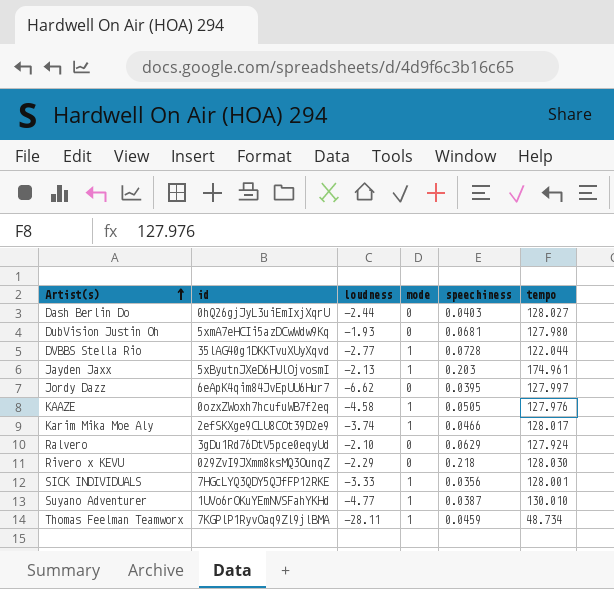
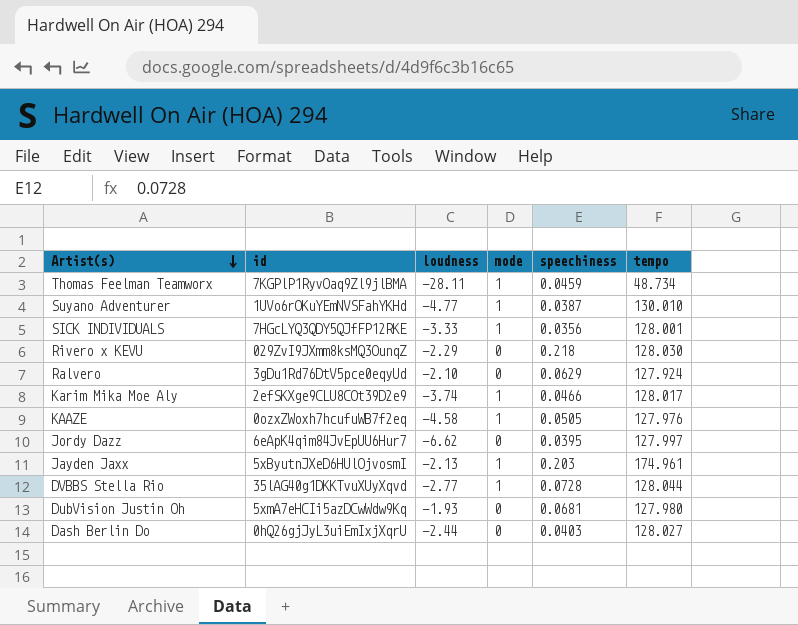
row order: Artist(s) ascending -> Artist(s) descending
DVBBS Stella Rio | tempo: 122.044 -> 128.044

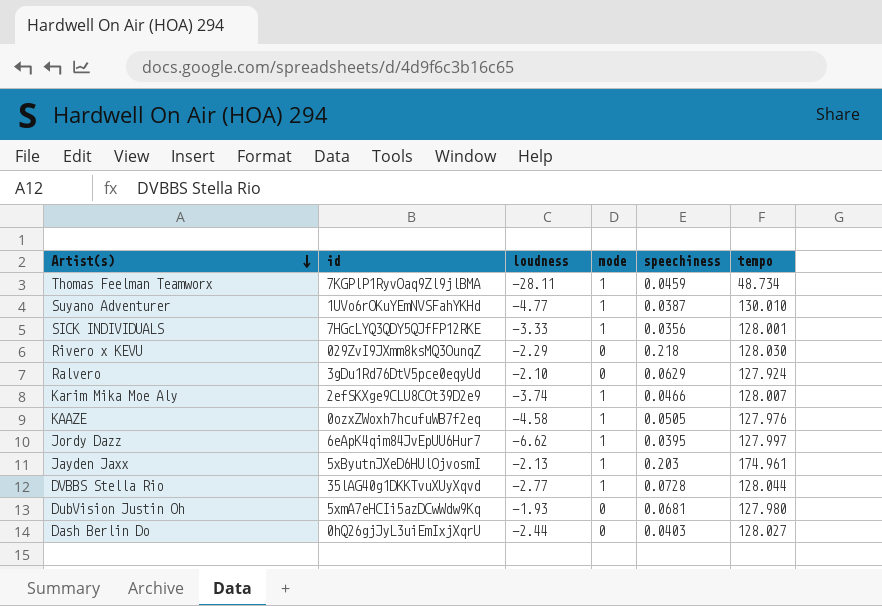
Karim Mika Moe Aly | tempo: 128.017 -> 128.007
Jordy Dazz | mode: 0 -> 1

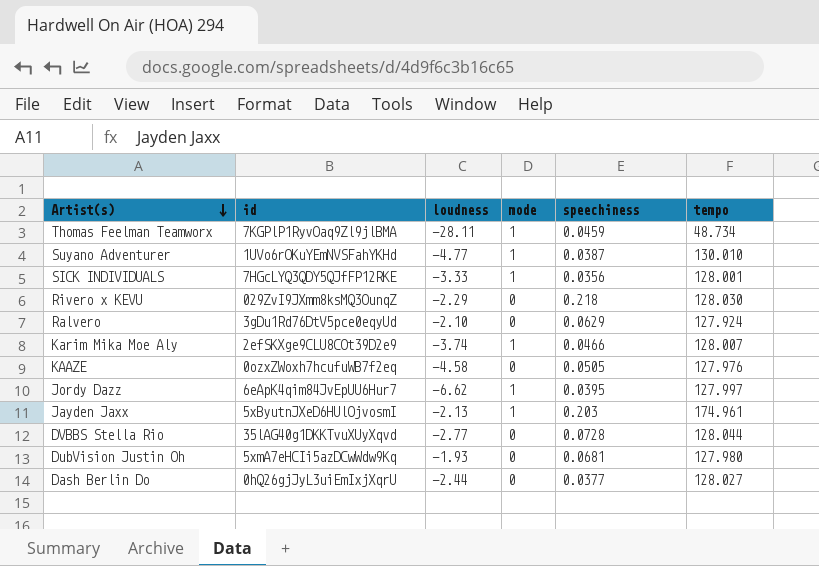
KAAZE | mode: 1 -> 0
DVBBS Stella Rio | mode: 1 -> 0
Dash Berlin Do | speechiness: 0.0403 -> 0.0377

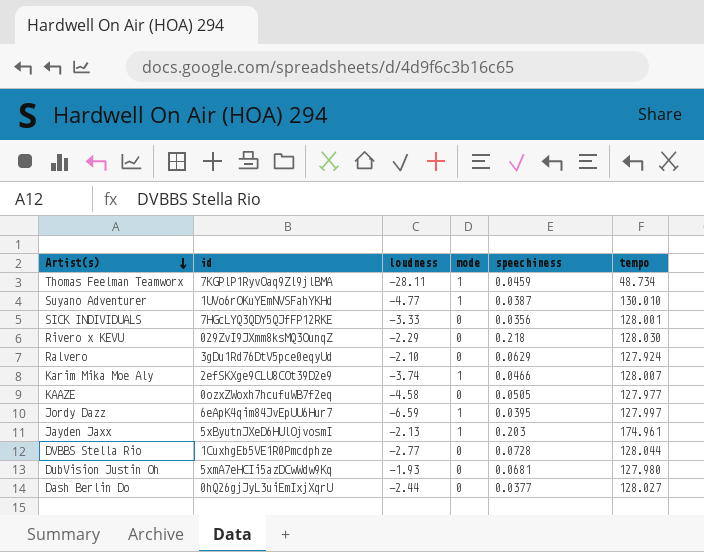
SICK INDIVIDUALS | mode: 1 -> 0
KAAZE | tempo: 127.976 -> 127.977
Jordy Dazz | loudness: -6.62 -> -6.59
DVBBS Stella Rio | id: 35lAG40g1DKKTvuXUyXqvd -> 1CuxhgEb5VE1R0Pmcdphze

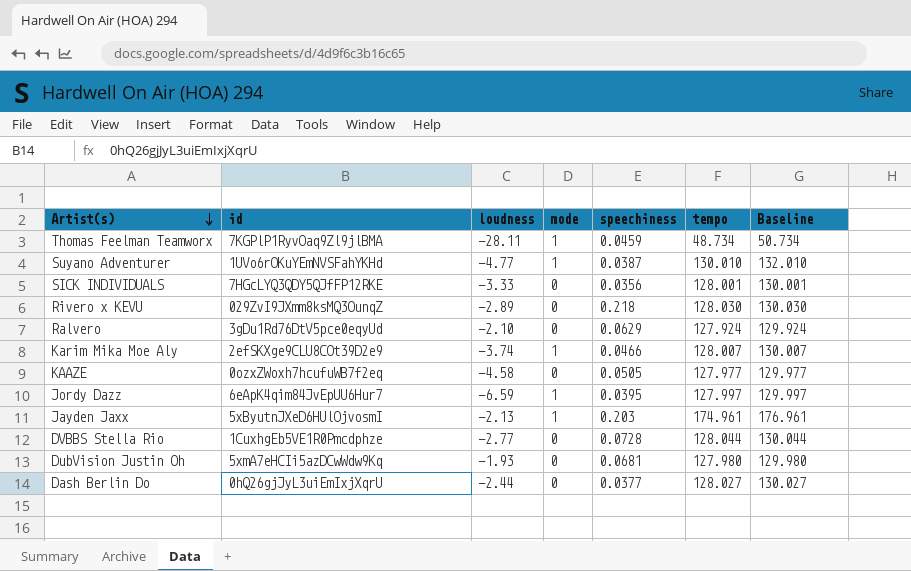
column Baseline | formula: none -> [tempo] + 2
Rivero x KEVU | loudness: -2.29 -> -2.89

